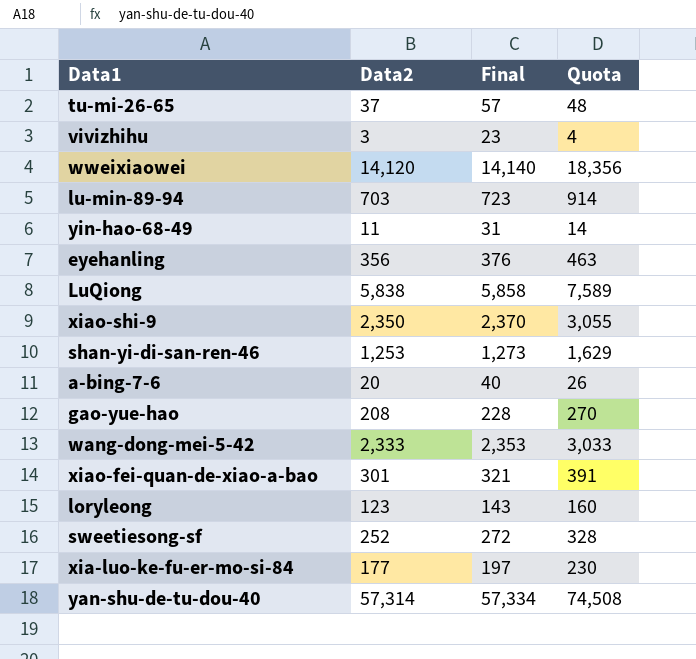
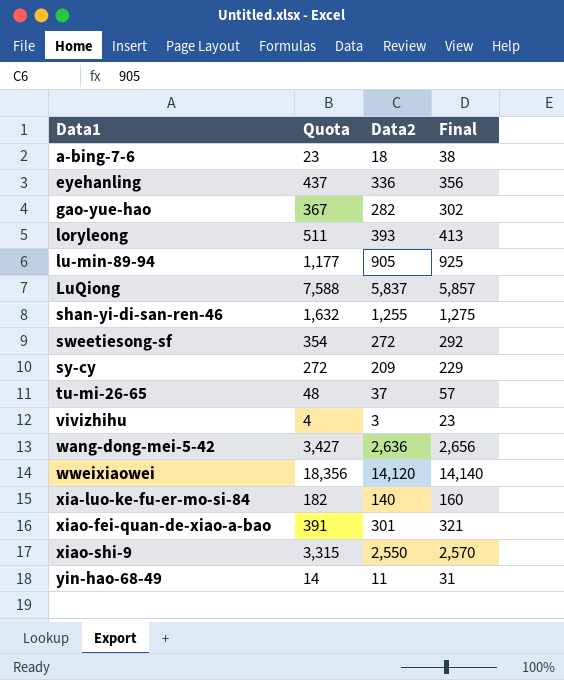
row order: none -> Data1 ascending
column Quota | position: 4 -> 2
row yan-shu-de-tu-dou-40: 57,314 | 57,334 | 74,508 -> none
a-bing-7-6 | Quota: 26 -> 23
a-bing-7-6 | Data2: 20 -> 18
a-bing-7-6 | Final: 40 -> 38
eyehanling | Quota: 463 -> 437
eyehanling | Data2: 356 -> 336
eyehanling | Final: 376 -> 356
gao-yue-hao | Quota: 270 -> 367
gao-yue-hao | Data2: 208 -> 282
gao-yue-hao | Final: 228 -> 302
loryleong | Quota: 160 -> 511
loryleong | Data2: 123 -> 393
loryleong | Final: 143 -> 413
lu-min-89-94 | Quota: 914 -> 1,177
lu-min-89-94 | Data2: 703 -> 905
lu-min-89-94 | Final: 723 -> 925
LuQiong | Quota: 7,589 -> 7,588
LuQiong | Data2: 5,838 -> 5,837
LuQiong | Final: 5,858 -> 5,857
shan-yi-di-san-ren-46 | Quota: 1,629 -> 1,632
shan-yi-di-san-ren-46 | Data2: 1,253 -> 1,255
shan-yi-di-san-ren-46 | Final: 1,273 -> 1,275
sweetiesong-sf | Quota: 328 -> 354
sweetiesong-sf | Data2: 252 -> 272
sweetiesong-sf | Final: 272 -> 292
row sy-cy: none -> 272 | 209 | 229
wang-dong-mei-5-42 | Quota: 3,033 -> 3,427
wang-dong-mei-5-42 | Data2: 2,333 -> 2,636
wang-dong-mei-5-42 | Final: 2,353 -> 2,656
xia-luo-ke-fu-er-mo-si-84 | Quota: 230 -> 182
xia-luo-ke-fu-er-mo-si-84 | Data2: 177 -> 140
xia-luo-ke-fu-er-mo-si-84 | Final: 197 -> 160
xiao-shi-9 | Quota: 3,055 -> 3,315
xiao-shi-9 | Data2: 2,350 -> 2,550
xiao-shi-9 | Final: 2,370 -> 2,570

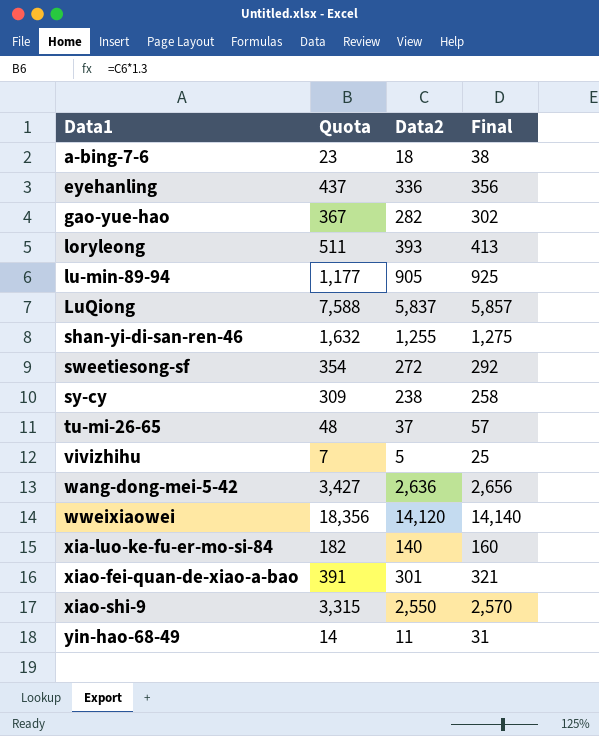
sy-cy | Quota: 272 -> 309
sy-cy | Data2: 209 -> 238
sy-cy | Final: 229 -> 258
vivizhihu | Quota: 4 -> 7
vivizhihu | Data2: 3 -> 5
vivizhihu | Final: 23 -> 25

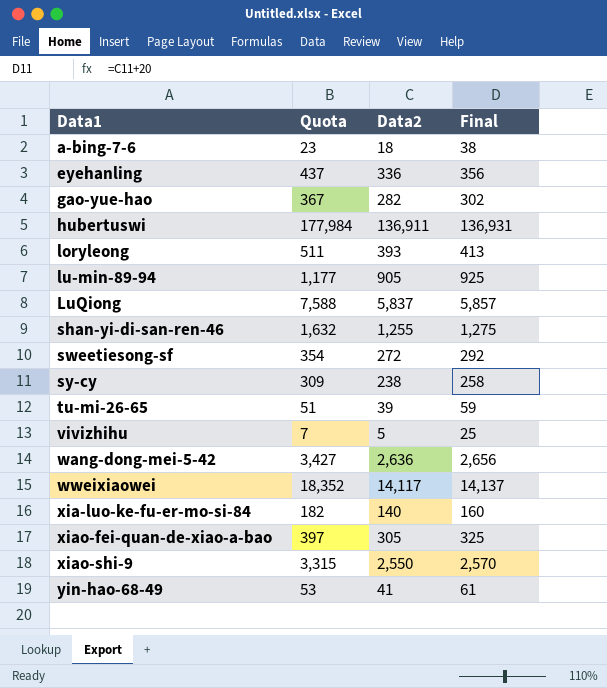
row hubertuswi: none -> 177,984 | 136,911 | 136,931
tu-mi-26-65 | Quota: 48 -> 51
tu-mi-26-65 | Data2: 37 -> 39
tu-mi-26-65 | Final: 57 -> 59
wweixiaowei | Quota: 18,356 -> 18,352
wweixiaowei | Data2: 14,120 -> 14,117
wweixiaowei | Final: 14,140 -> 14,137
xiao-fei-quan-de-xiao-a-bao | Quota: 391 -> 397
xiao-fei-quan-de-xiao-a-bao | Data2: 301 -> 305
xiao-fei-quan-de-xiao-a-bao | Final: 321 -> 325
yin-hao-68-49 | Quota: 14 -> 53
yin-hao-68-49 | Data2: 11 -> 41
yin-hao-68-49 | Final: 31 -> 61

